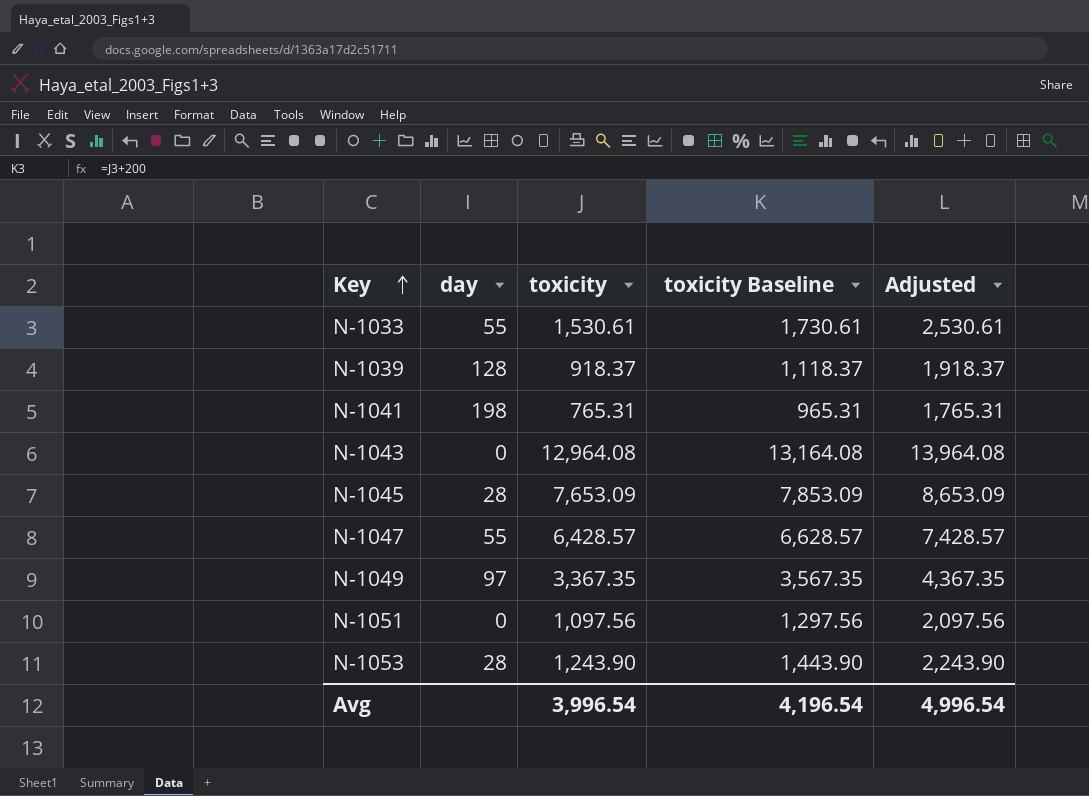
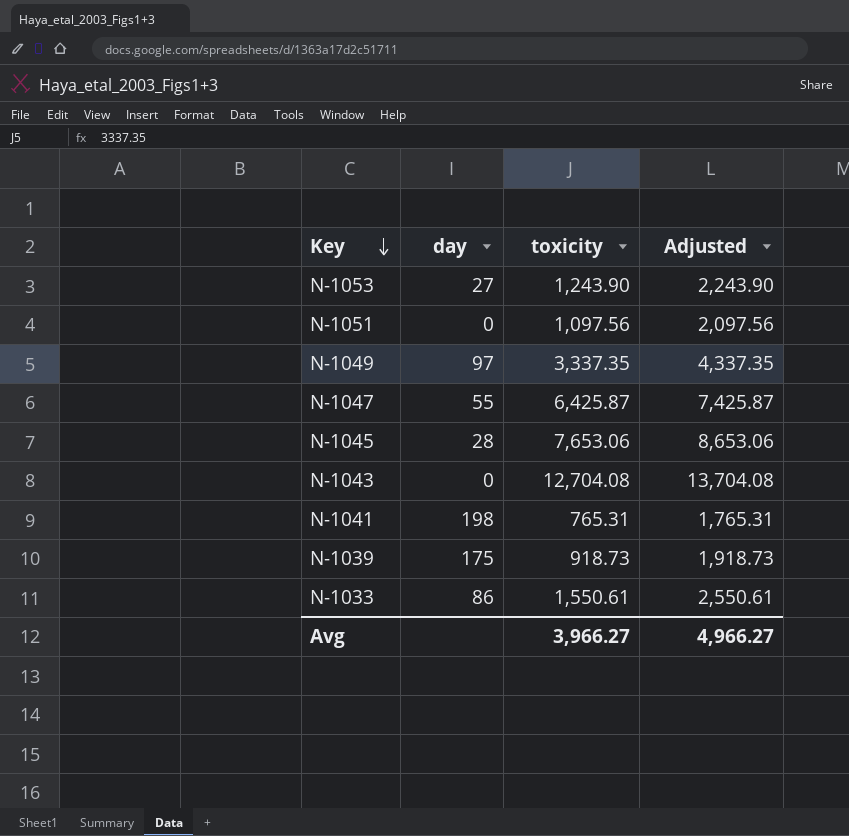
row order: Key ascending -> Key descending
column toxicity Baseline | formula: [toxicity] + 200 -> none
N-1053 | day: 28 -> 27
N-1049 | toxicity: 3,367.35 -> 3,337.35
N-1049 | Adjusted: 4,367.35 -> 4,337.35
N-1047 | toxicity: 6,428.57 -> 6,425.87
N-1047 | Adjusted: 7,428.57 -> 7,425.87
N-1045 | toxicity: 7,653.09 -> 7,653.06
N-1045 | Adjusted: 8,653.09 -> 8,653.06
N-1043 | toxicity: 12,964.08 -> 12,704.08
N-1043 | Adjusted: 13,964.08 -> 13,704.08
N-1039 | day: 128 -> 175
N-1039 | toxicity: 918.37 -> 918.73
N-1039 | Adjusted: 1,918.37 -> 1,918.73
N-1033 | day: 55 -> 86
N-1033 | toxicity: 1,530.61 -> 1,550.61
N-1033 | Adjusted: 2,530.61 -> 2,550.61
Avg | toxicity: 3,996.54 -> 3,966.27
Avg | Adjusted: 4,996.54 -> 4,966.27

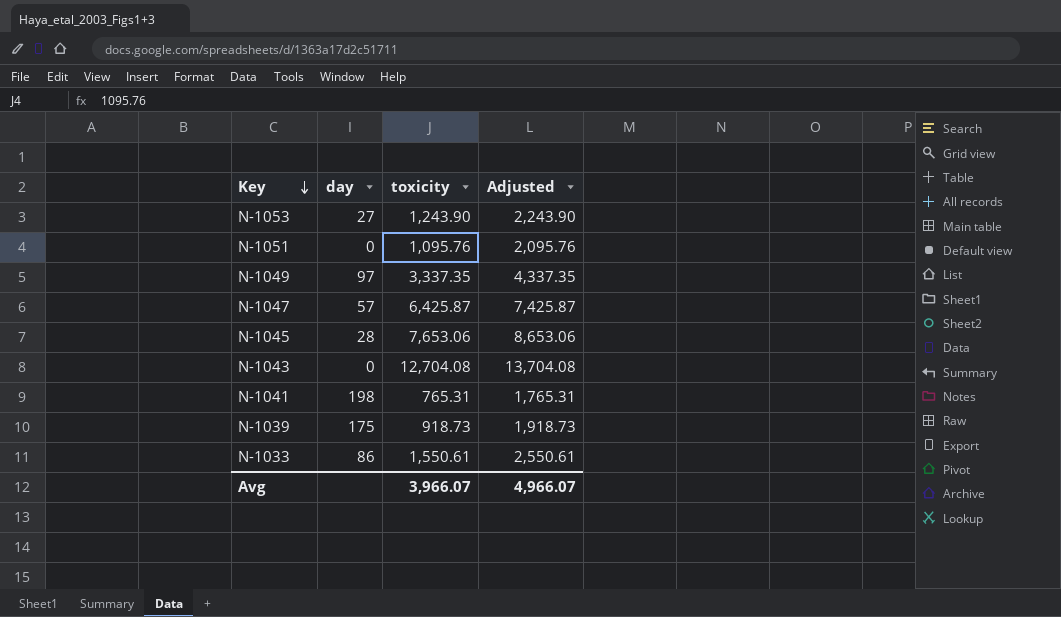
N-1051 | toxicity: 1,097.56 -> 1,095.76
N-1051 | Adjusted: 2,097.56 -> 2,095.76
N-1047 | day: 55 -> 57
Avg | toxicity: 3,966.27 -> 3,966.07
Avg | Adjusted: 4,966.27 -> 4,966.07

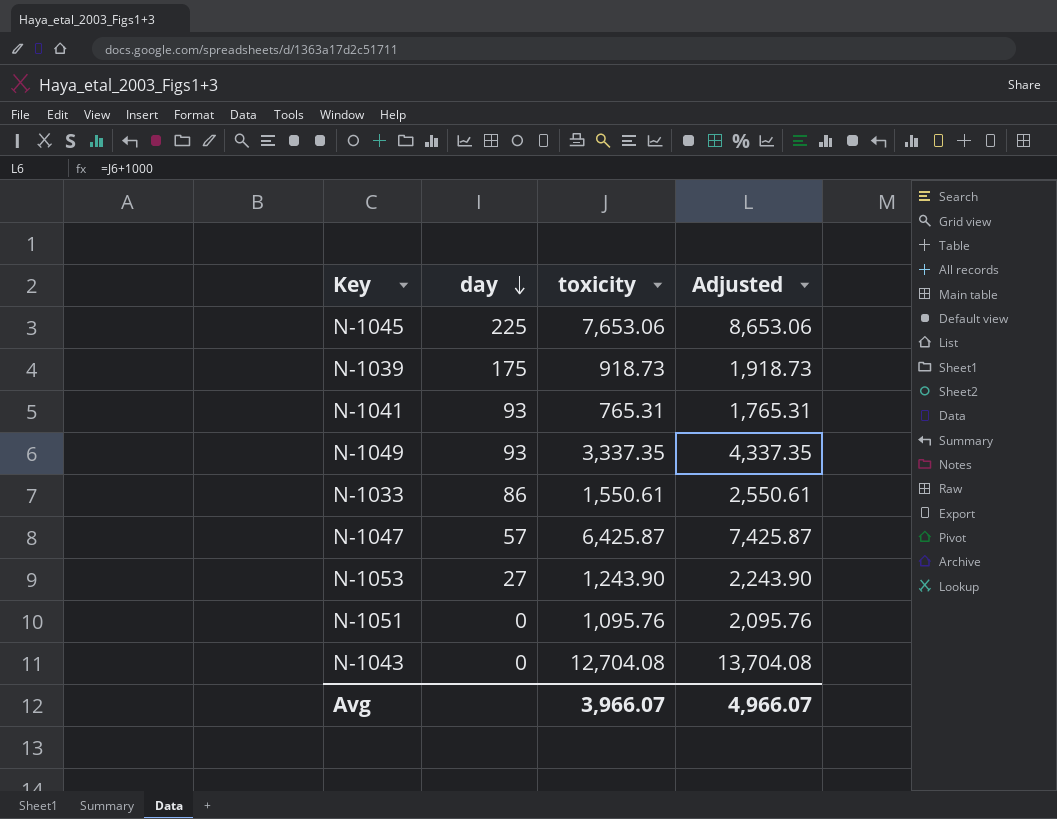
row order: Key descending -> day descending
N-1045 | day: 28 -> 225
N-1041 | day: 198 -> 93
N-1049 | day: 97 -> 93

